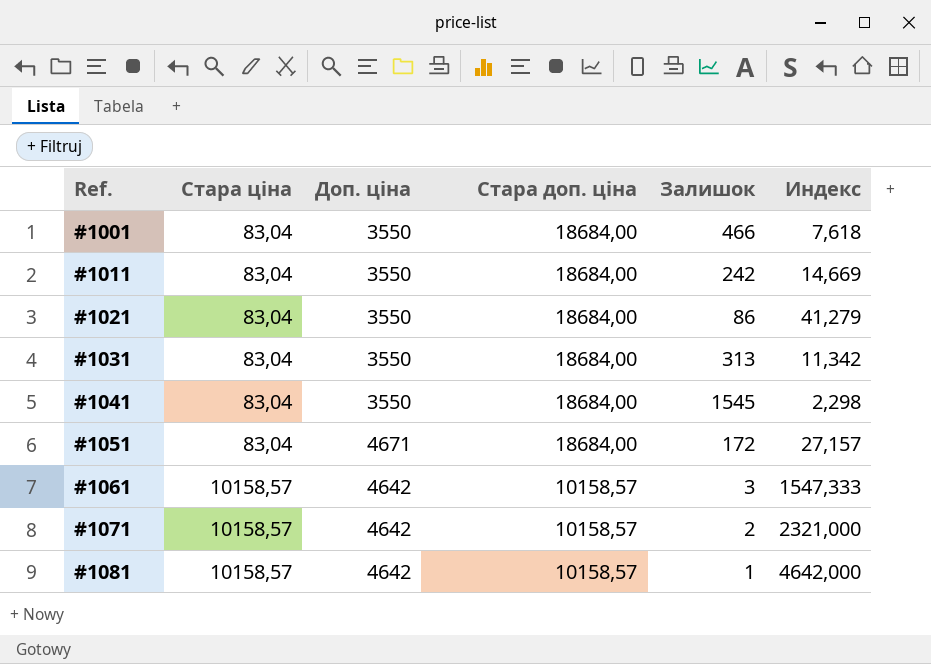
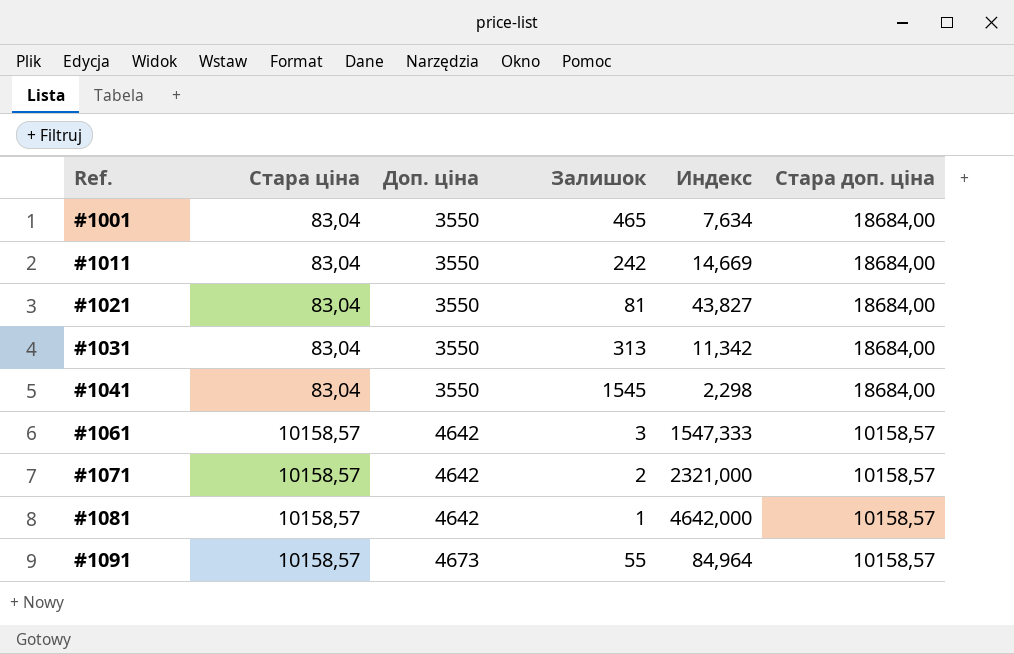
column Стара доп. ціна | position: 4 -> 6
row #1051: 83,04 | 4671 | 18684,00 | 172 | 27,157 -> none
#1001 | Залишок: 466 -> 465
#1001 | Индекс: 7,618 -> 7,634
#1021 | Залишок: 86 -> 81
#1021 | Индекс: 41,279 -> 43,827
row #1091: none -> 10158,57 | 4673 | 55 | 84,964 | 10158,57

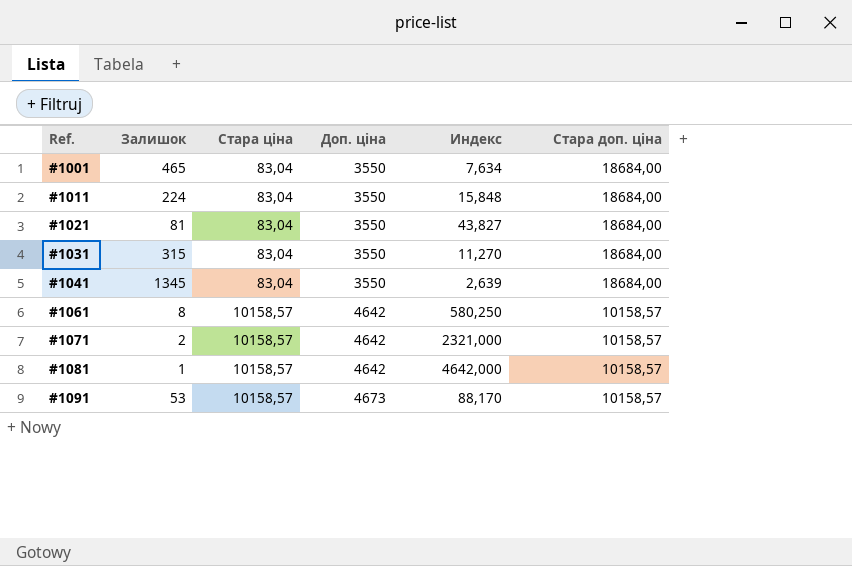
column Залишок | position: 4 -> 2
#1011 | Залишок: 242 -> 224
#1011 | Индекс: 14,669 -> 15,848
#1031 | Залишок: 313 -> 315
#1031 | Индекс: 11,342 -> 11,270
#1041 | Залишок: 1545 -> 1345
#1041 | Индекс: 2,298 -> 2,639
#1061 | Залишок: 3 -> 8
#1061 | Индекс: 1547,333 -> 580,250
#1091 | Залишок: 55 -> 53
#1091 | Индекс: 84,964 -> 88,170

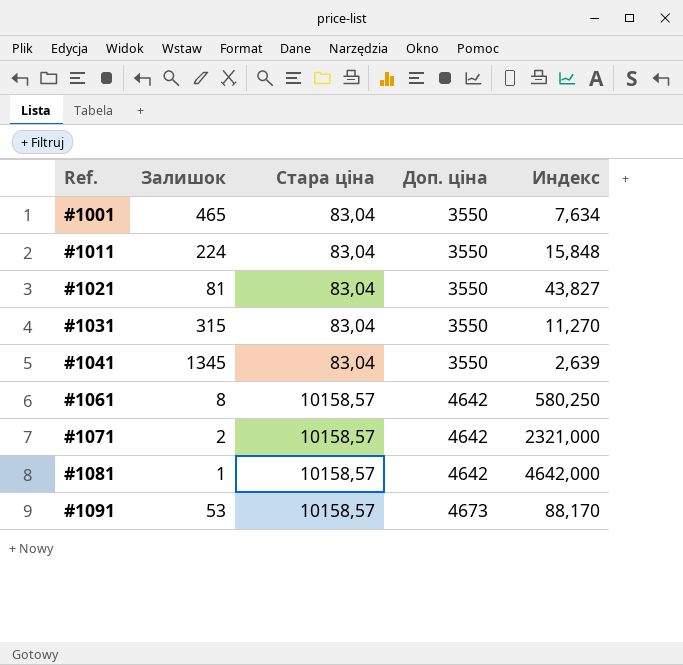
column Стара доп. ціна | position: 6 -> none

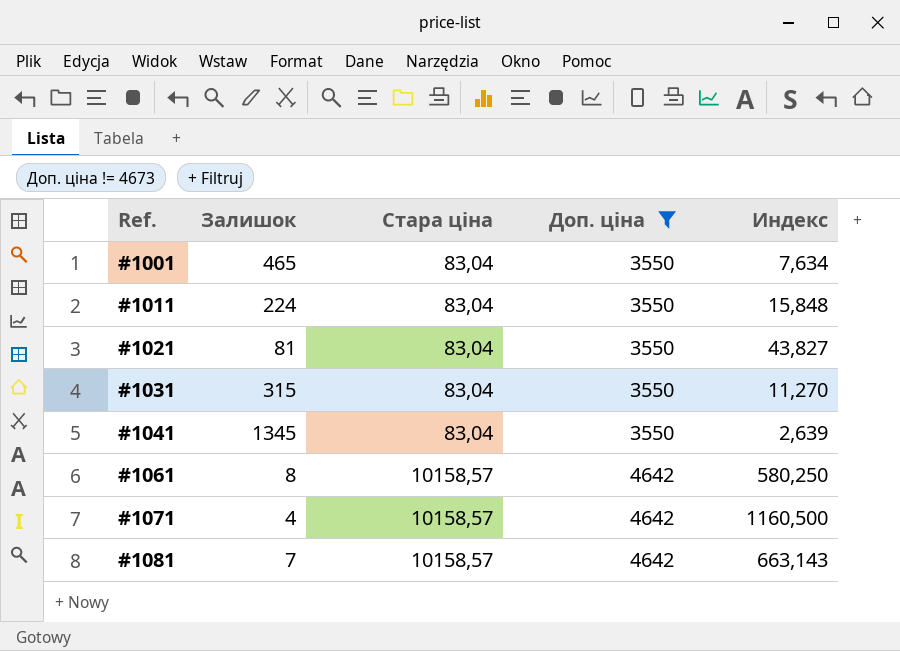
filter: none -> Доп. ціна != 4673
#1071 | Залишок: 2 -> 4
#1071 | Индекс: 2321,000 -> 1160,500
#1081 | Залишок: 1 -> 7
#1081 | Индекс: 4642,000 -> 663,143

